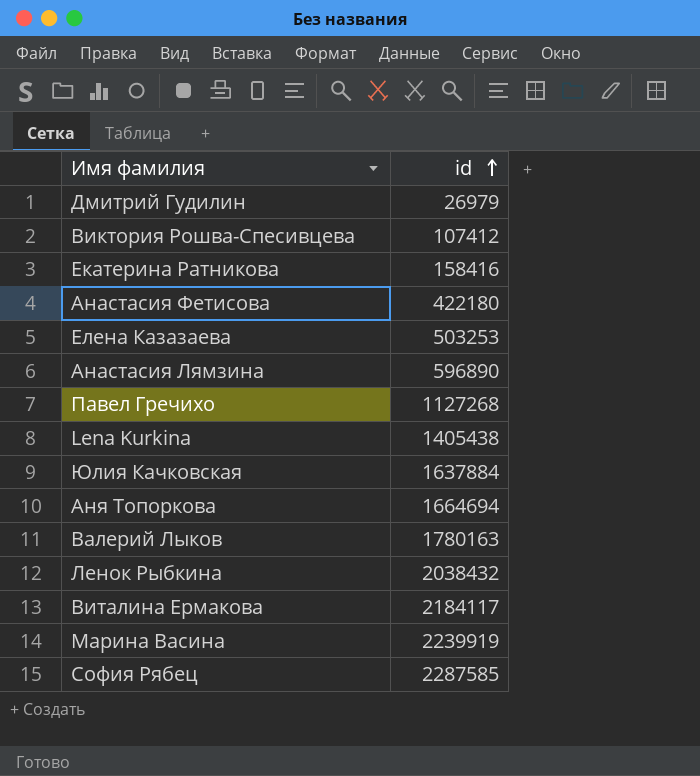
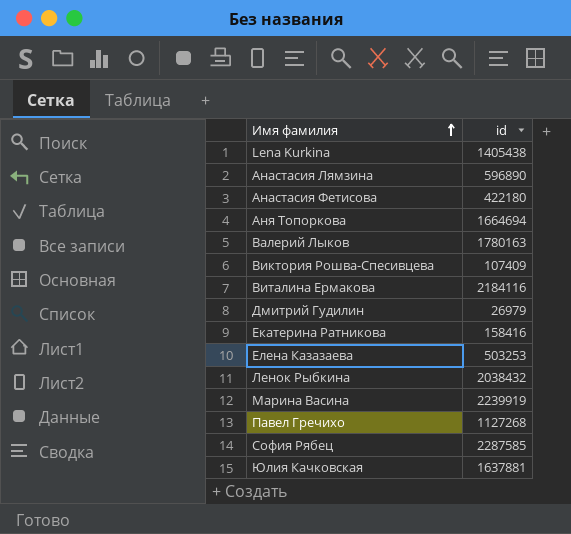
row order: id ascending -> Имя фамилия ascending
Виктория Рошва-Спесивцева | id: 107412 -> 107409
Виталина Ермакова | id: 2184117 -> 2184116
Юлия Качковская | id: 1637884 -> 1637881

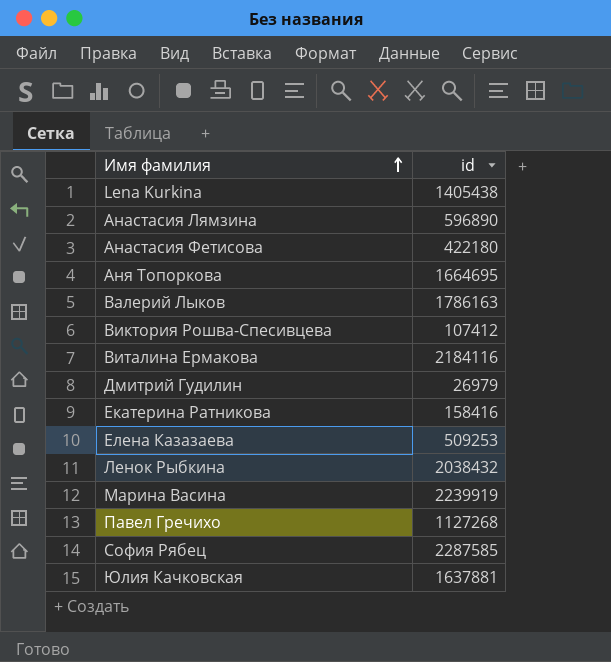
Аня Топоркова | id: 1664694 -> 1664695
Валерий Лыков | id: 1780163 -> 1786163
Виктория Рошва-Спесивцева | id: 107409 -> 107412
Елена Казазаева | id: 503253 -> 509253

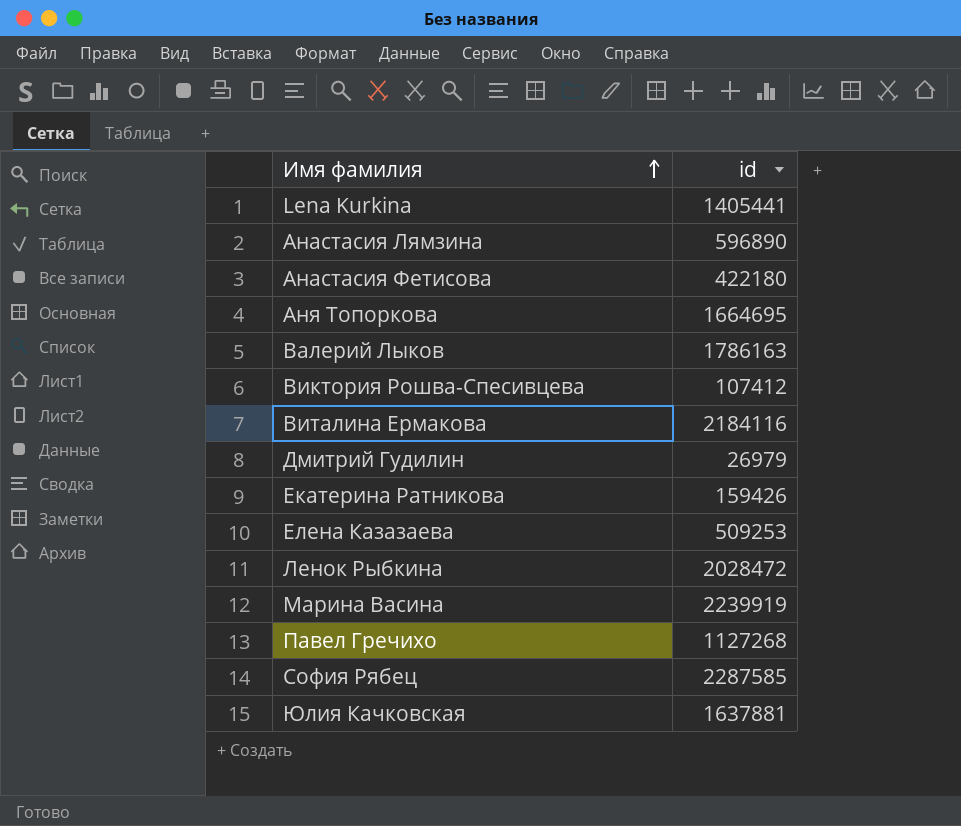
Lena Kurkina | id: 1405438 -> 1405441
Екатерина Ратникова | id: 158416 -> 159426
Ленок Рыбкина | id: 2038432 -> 2028472

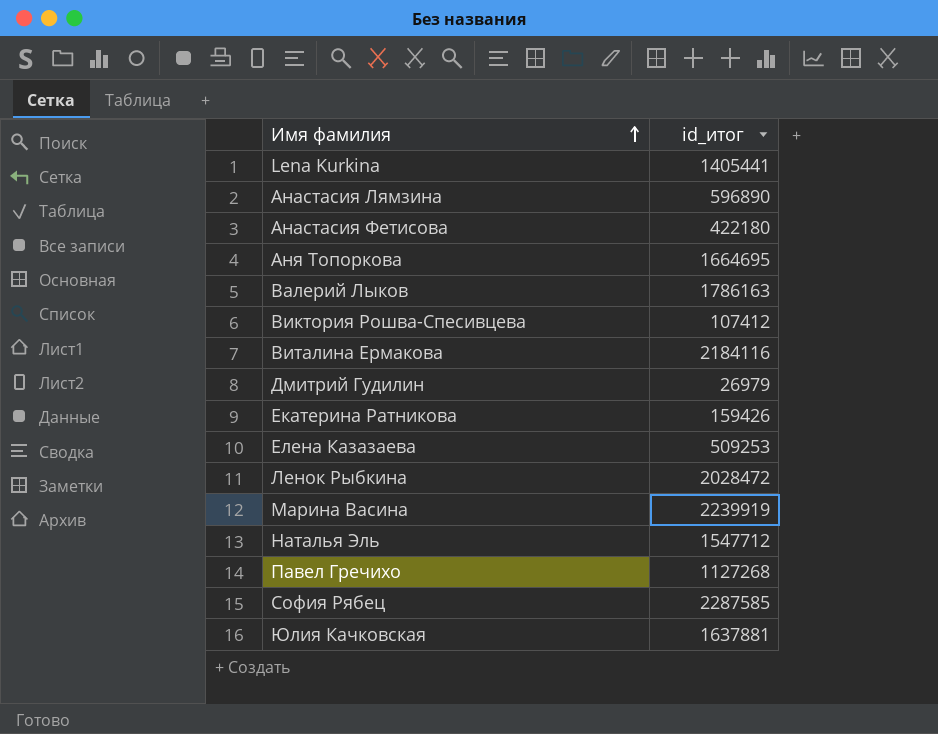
column name: id -> id_итог
row Наталья Эль: none -> 1547712

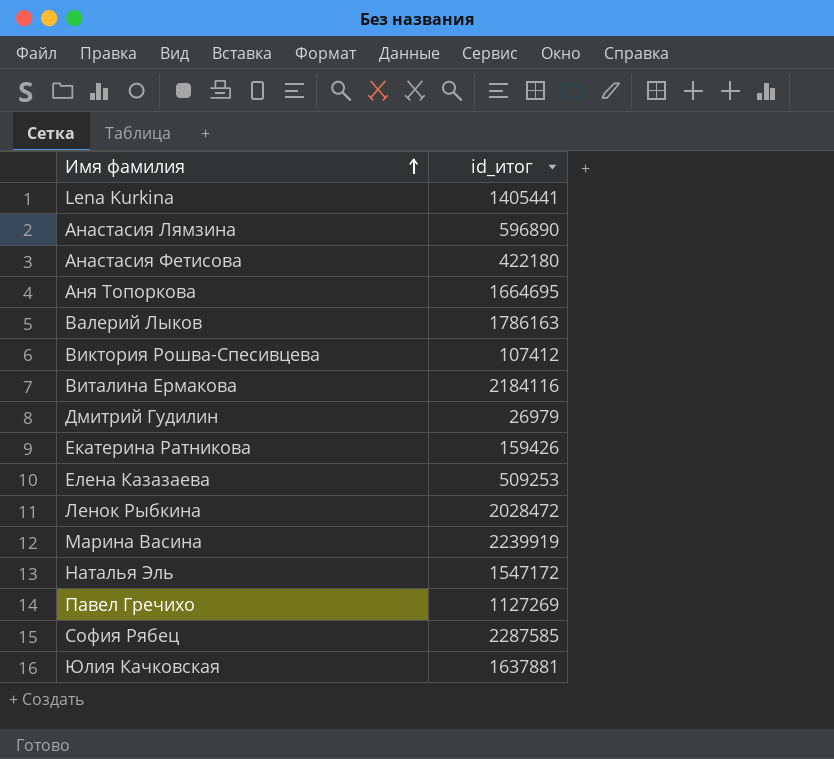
Наталья Эль | id_итог: 1547712 -> 1547172
Павел Гречихо | id_итог: 1127268 -> 1127269

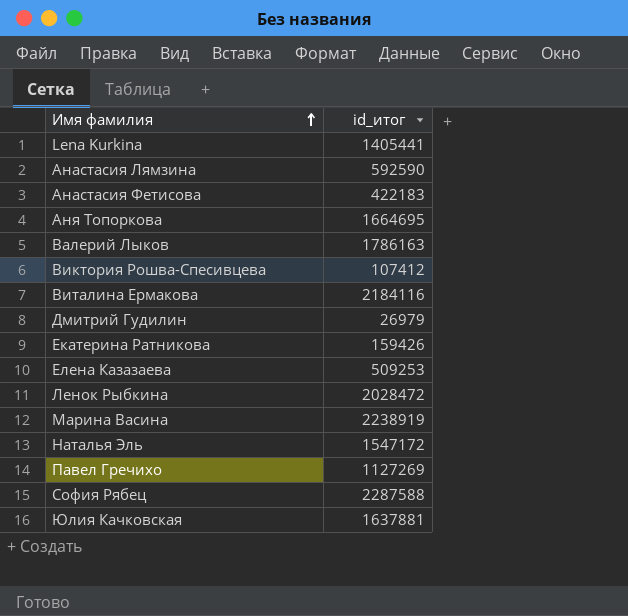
Анастасия Лямзина | id_итог: 596890 -> 592590
Анастасия Фетисова | id_итог: 422180 -> 422183
Марина Васина | id_итог: 2239919 -> 2238919
София Рябец | id_итог: 2287585 -> 2287588

